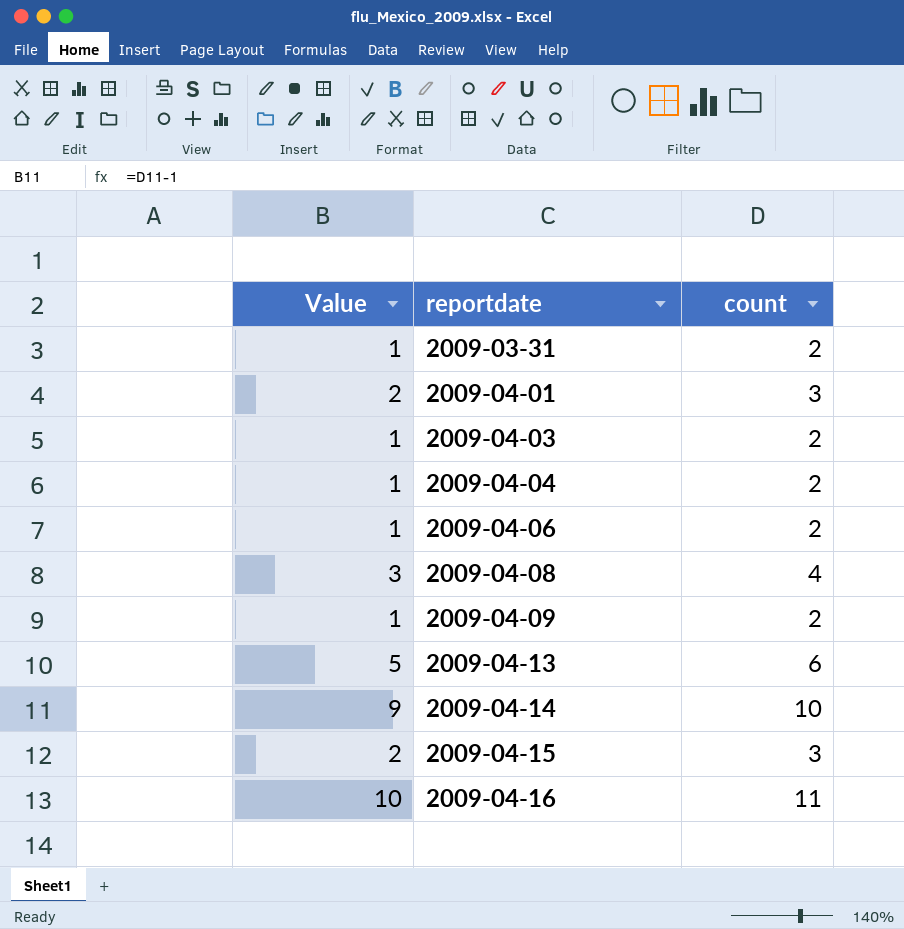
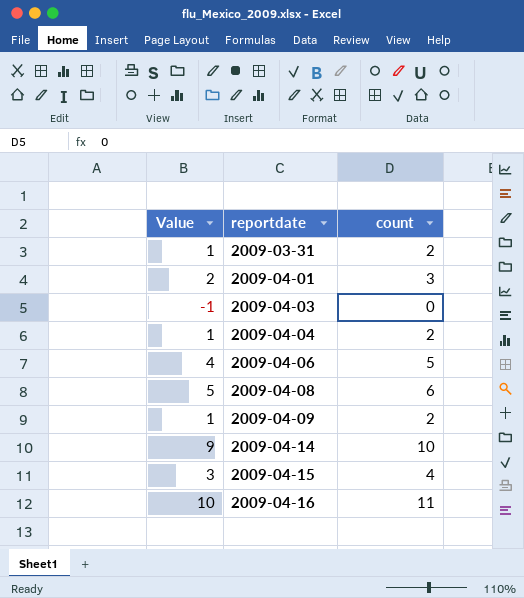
row 2009-04-13: 5 | 6 -> none
2009-04-03 | Value: 1 -> -1
2009-04-03 | count: 2 -> 0
2009-04-06 | Value: 1 -> 4
2009-04-06 | count: 2 -> 5
2009-04-08 | Value: 3 -> 5
2009-04-08 | count: 4 -> 6
2009-04-15 | Value: 2 -> 3
2009-04-15 | count: 3 -> 4

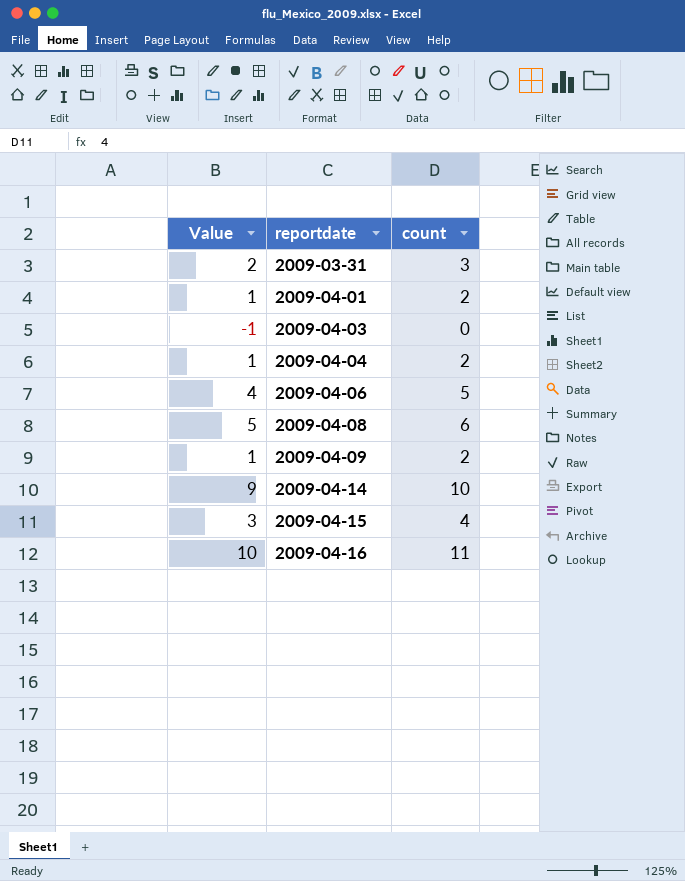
2009-03-31 | Value: 1 -> 2
2009-03-31 | count: 2 -> 3
2009-04-01 | Value: 2 -> 1
2009-04-01 | count: 3 -> 2

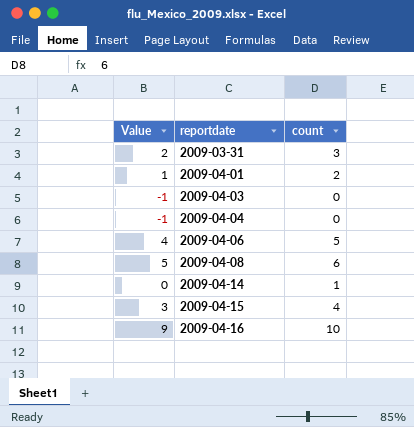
row 2009-04-09: 1 | 2 -> none
2009-04-04 | Value: 1 -> -1
2009-04-04 | count: 2 -> 0
2009-04-14 | Value: 9 -> 0
2009-04-14 | count: 10 -> 1
2009-04-16 | Value: 10 -> 9
2009-04-16 | count: 11 -> 10

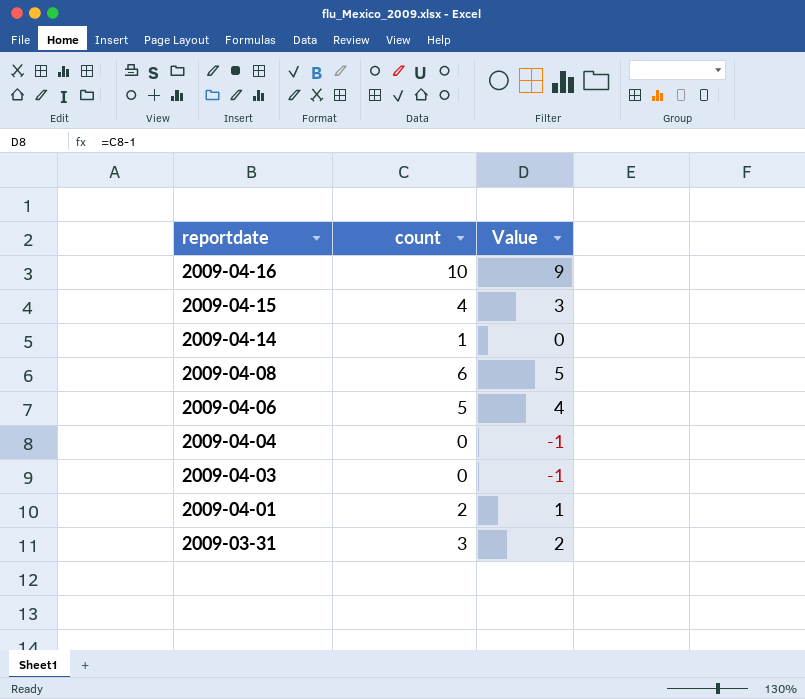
row order: reportdate ascending -> reportdate descending
column Value | position: 1 -> 3

